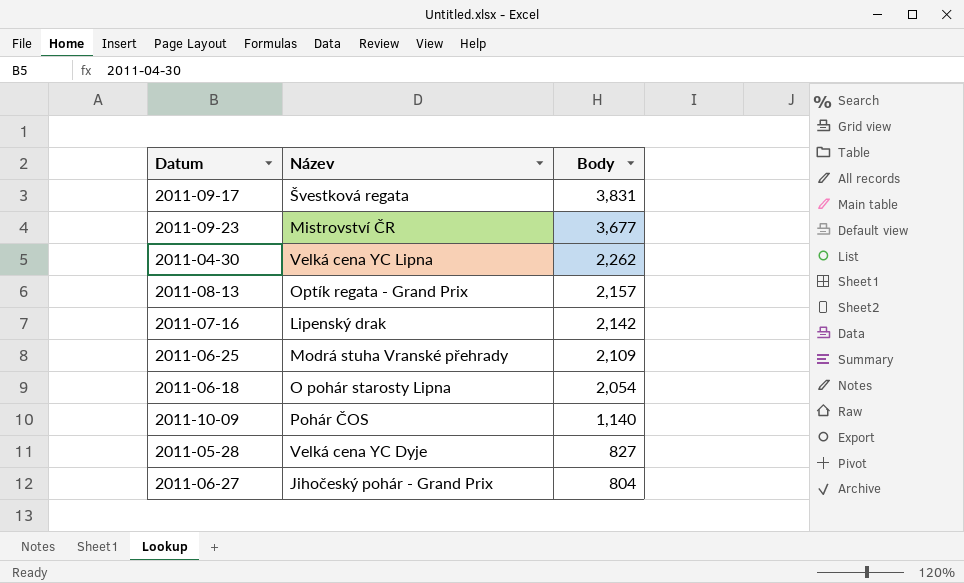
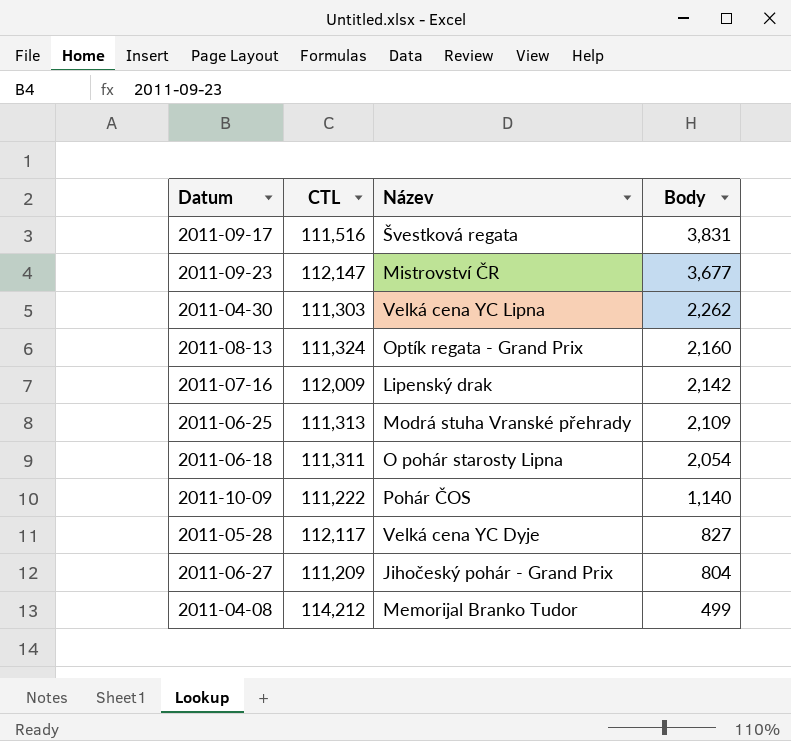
column CTL | position: none -> 2
2011-08-13 | Body: 2,157 -> 2,160
row 2011-04-08: none -> 114,212 | Memorijal Branko Tudor | 499

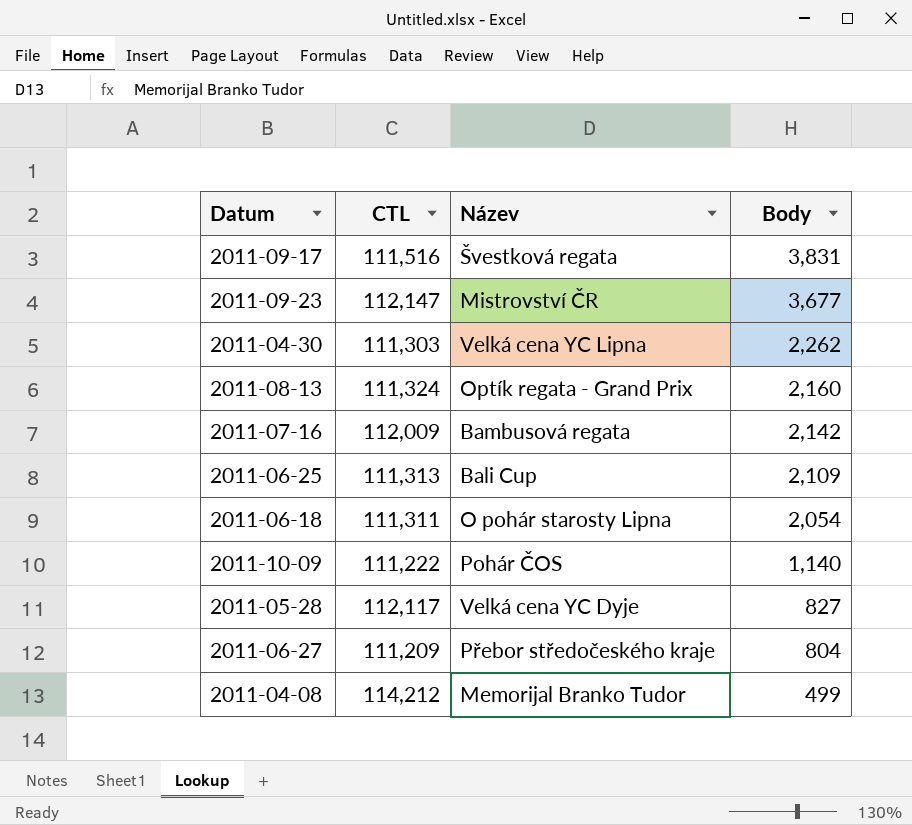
2011-07-16 | Název: Lipenský drak -> Bambusová regata
2011-06-25 | Název: Modrá stuha Vranské přehrady -> Bali Cup
2011-06-27 | Název: Jihočeský pohár - Grand Prix -> Přebor středočeského kraje

